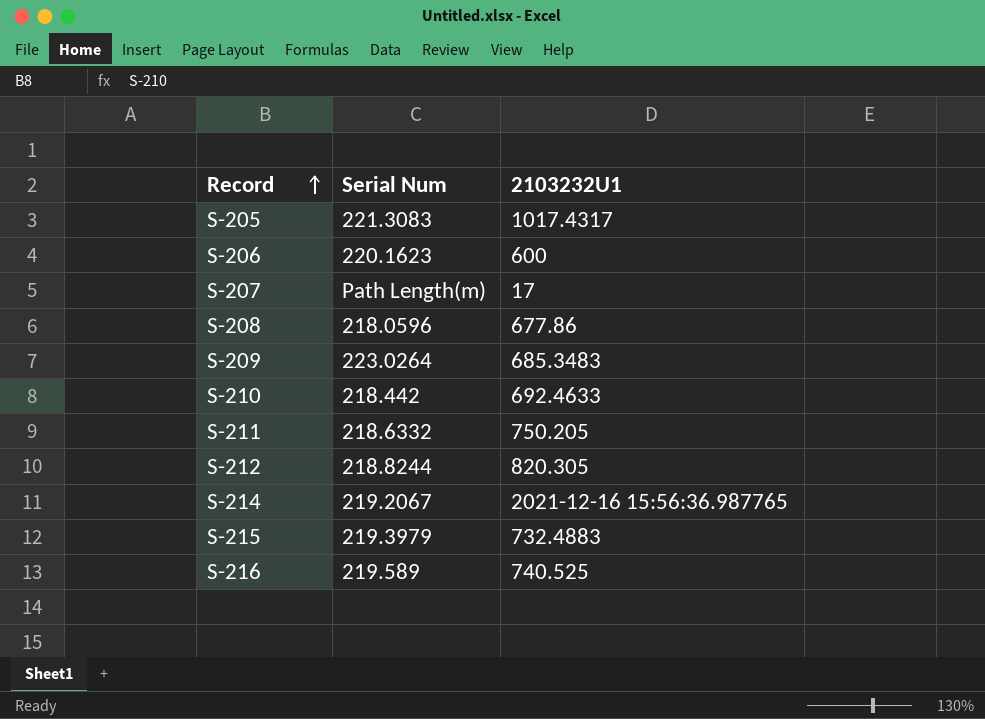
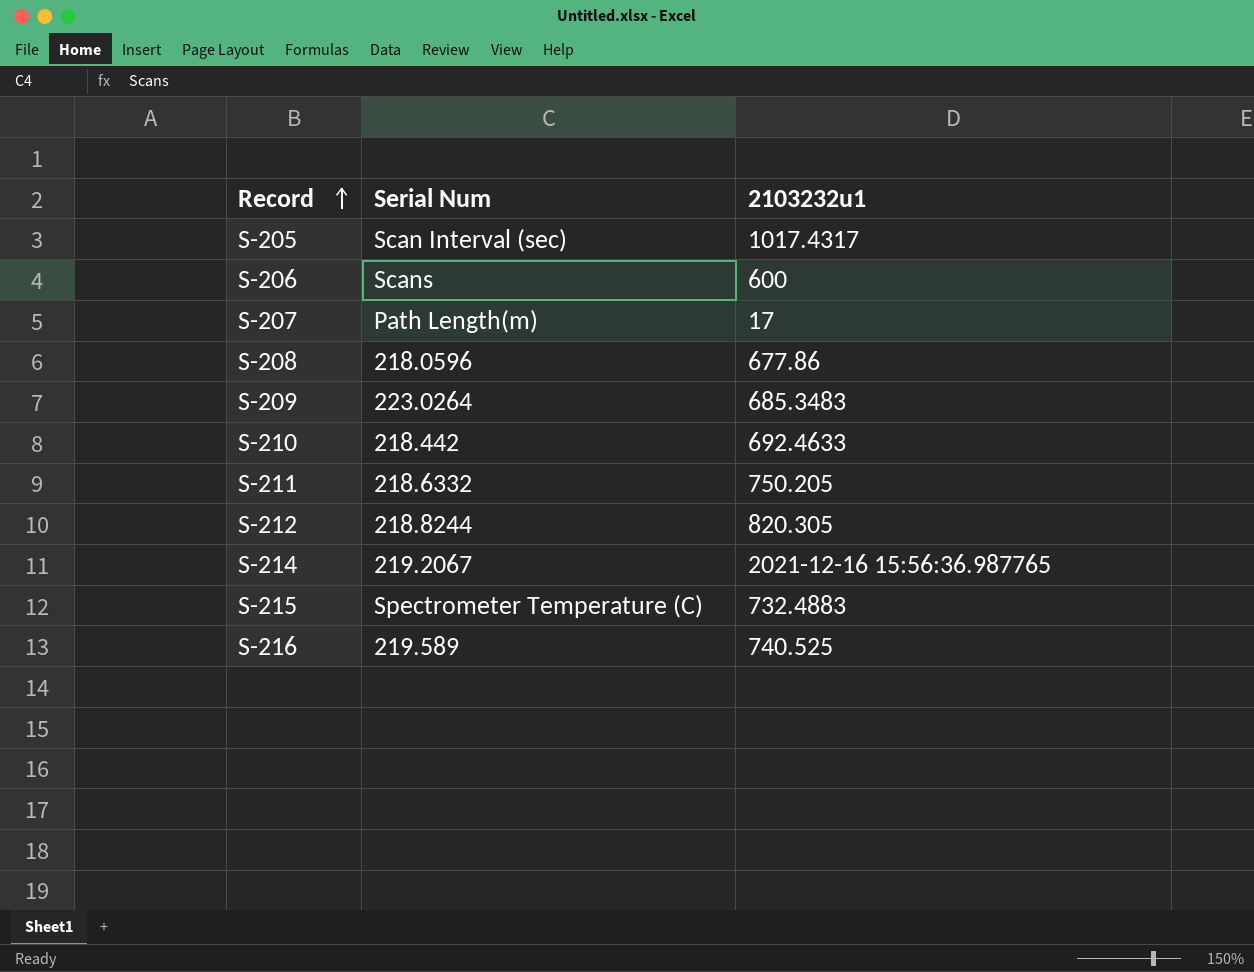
column name: 2103232U1 -> 2103232u1
S-205 | Serial Num: 221.3083 -> Scan Interval (sec)
S-206 | Serial Num: 220.1623 -> Scans
S-215 | Serial Num: 219.3979 -> Spectrometer Temperature (C)

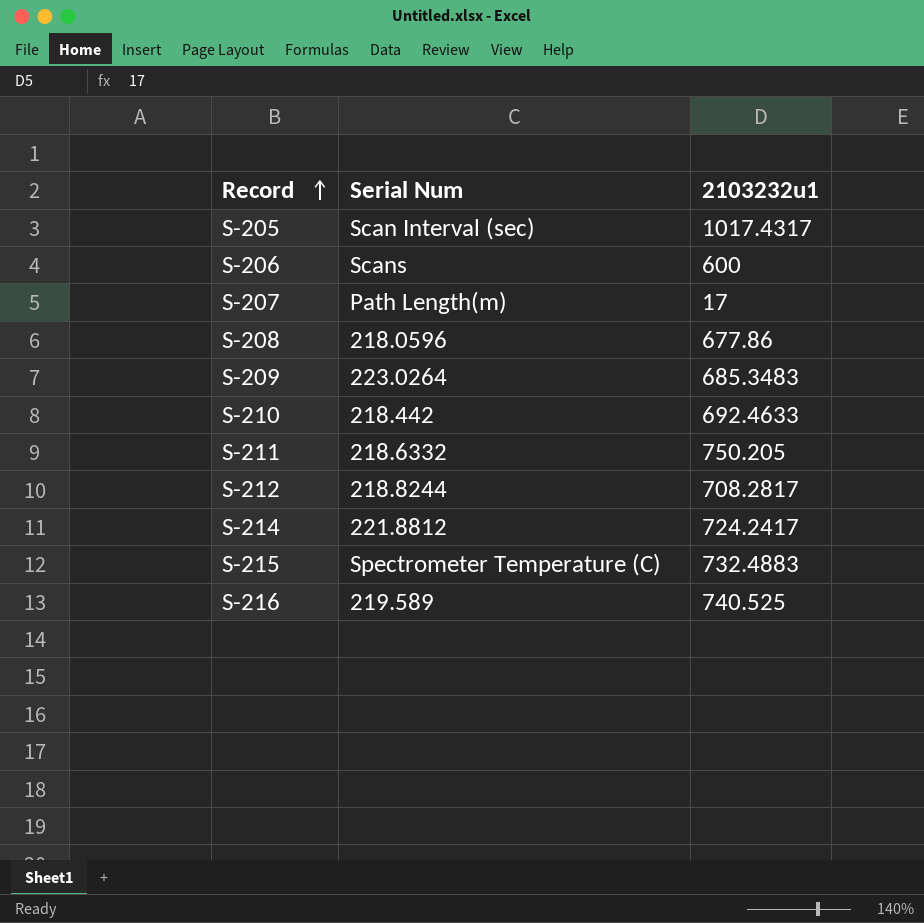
S-212 | 2103232u1: 820.305 -> 708.2817
S-214 | Serial Num: 219.2067 -> 221.8812
S-214 | 2103232u1: 2021-12-16 15:56:36.987765 -> 724.2417

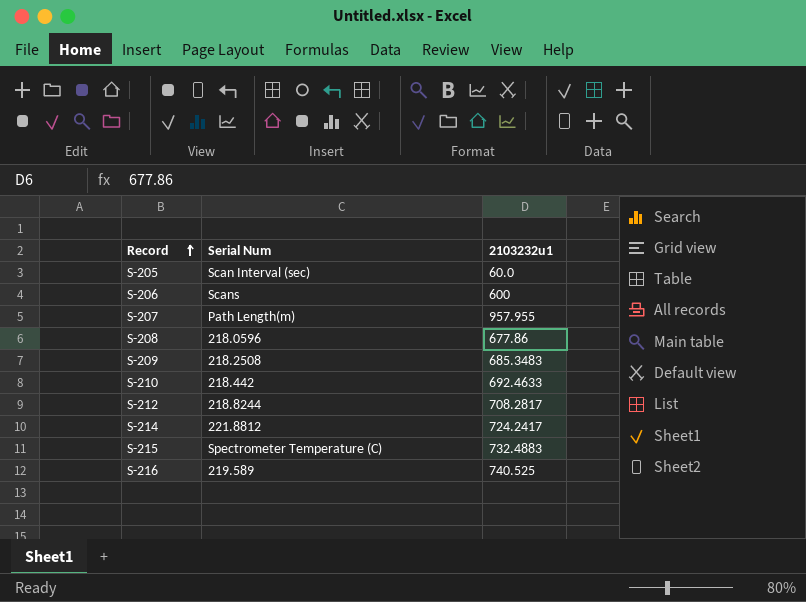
row S-211: 218.6332 | 750.205 -> none
S-205 | 2103232u1: 1017.4317 -> 60.0
S-207 | 2103232u1: 17 -> 957.955
S-209 | Serial Num: 223.0264 -> 218.2508

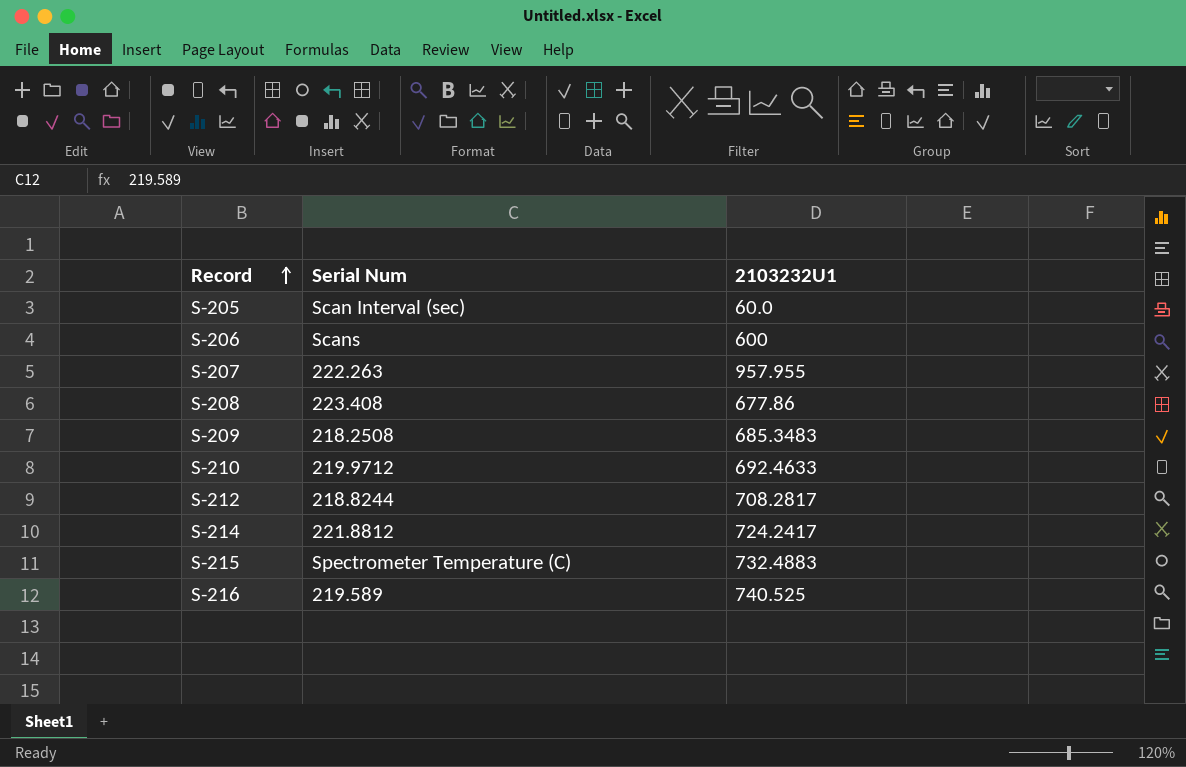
column name: 2103232u1 -> 2103232U1
S-207 | Serial Num: Path Length(m) -> 222.263
S-208 | Serial Num: 218.0596 -> 223.408
S-210 | Serial Num: 218.442 -> 219.9712

